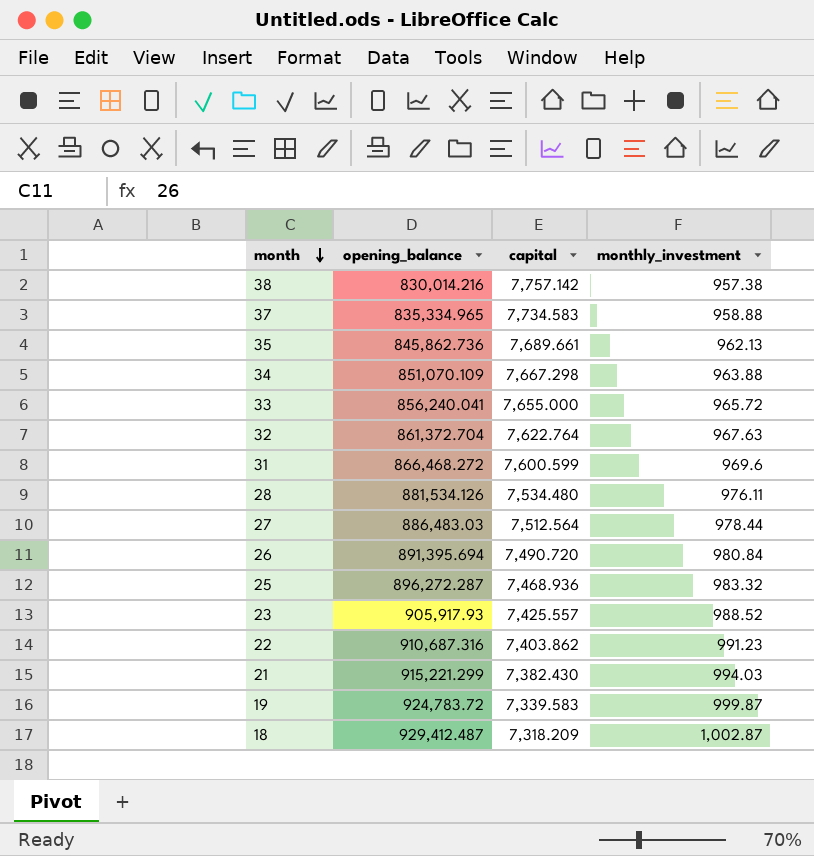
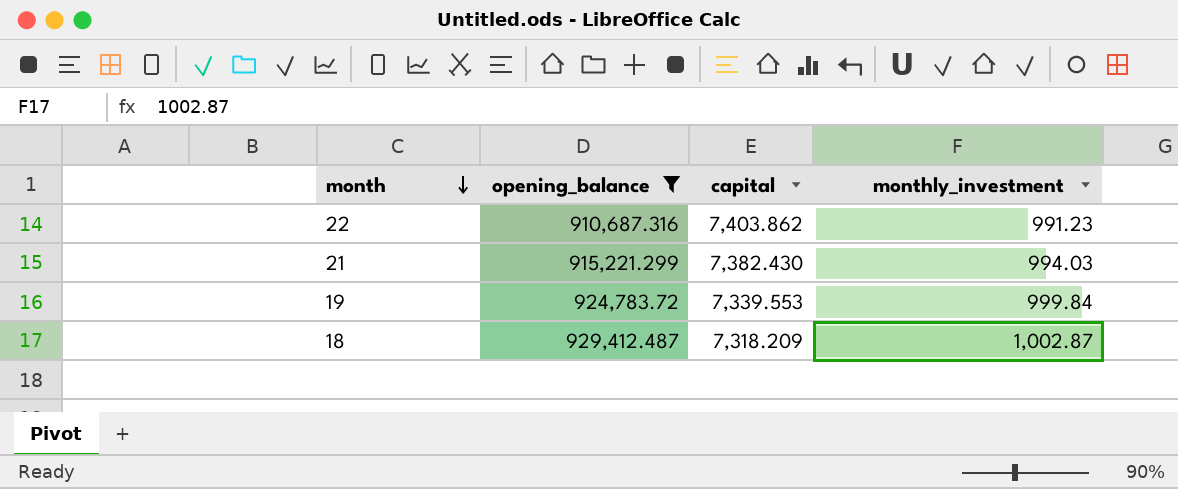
filter: none -> opening_balance >= 910,687.316
19 | capital: 7,339.583 -> 7,339.553
19 | monthly_investment: 999.87 -> 999.84

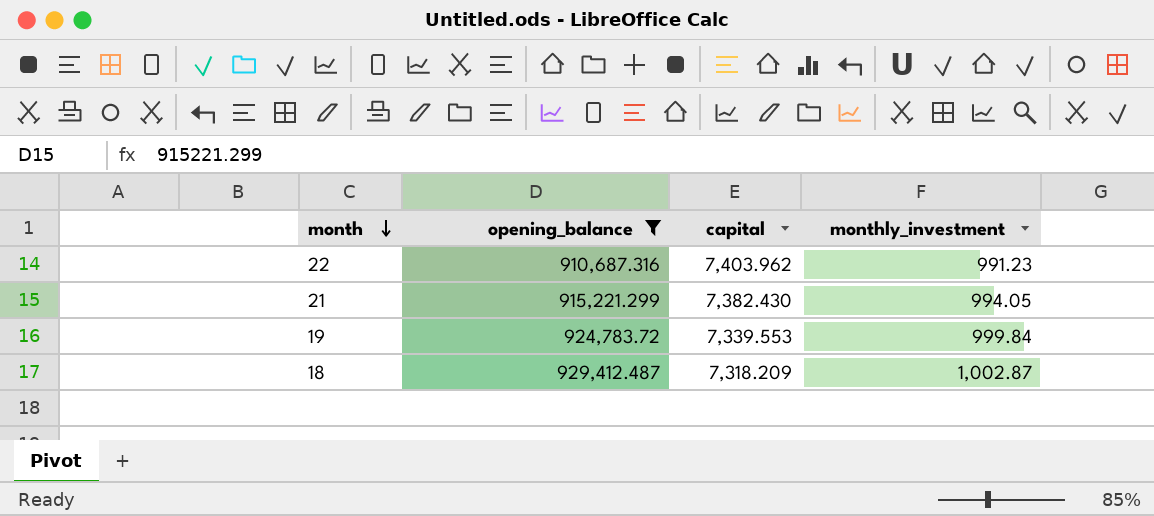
22 | capital: 7,403.862 -> 7,403.962
21 | monthly_investment: 994.03 -> 994.05

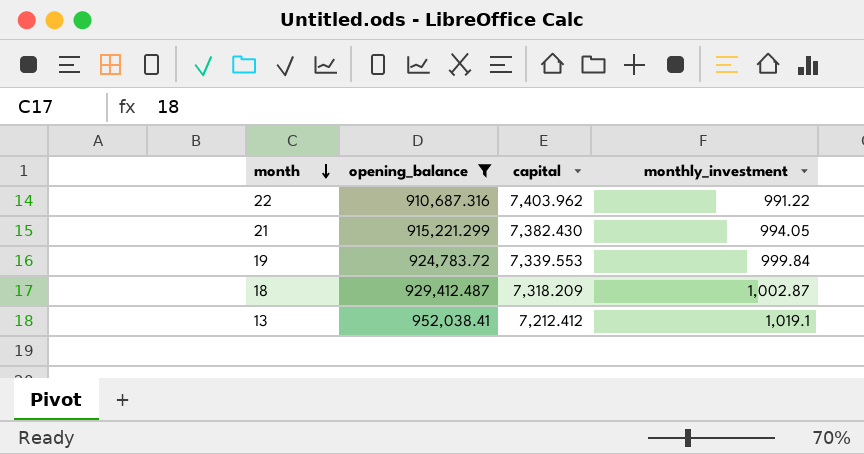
22 | monthly_investment: 991.23 -> 991.22
row 13: none -> 952,038.41 | 7,212.412 | 1,019.1

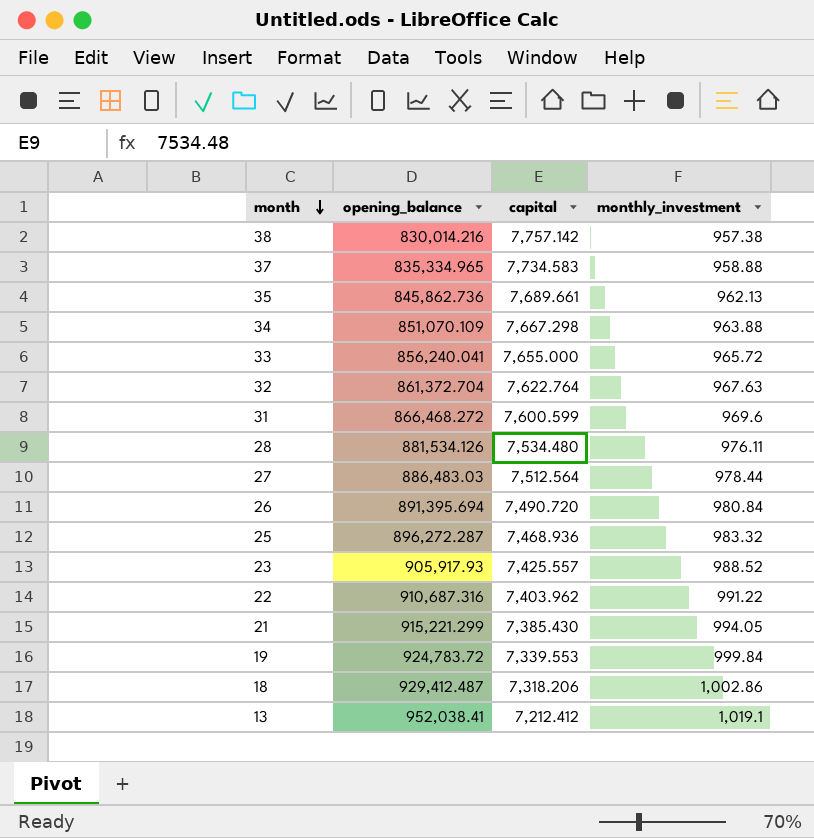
filter: opening_balance >= 910,687.316 -> none
21 | capital: 7,382.430 -> 7,385.430
18 | capital: 7,318.209 -> 7,318.206
18 | monthly_investment: 1,002.87 -> 1,002.86

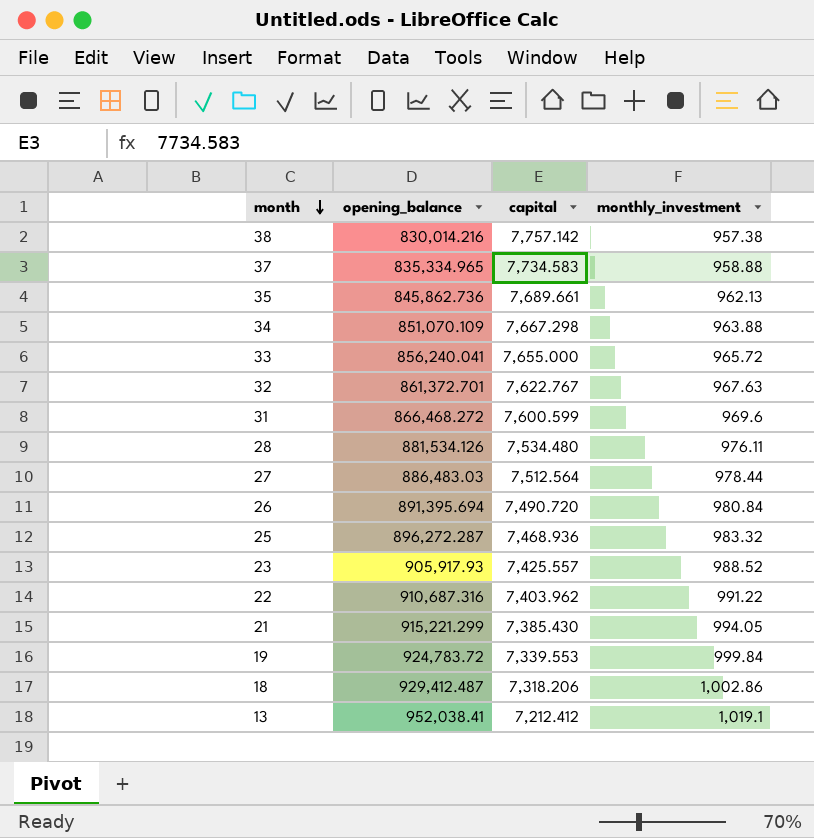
32 | opening_balance: 861,372.704 -> 861,372.701
32 | capital: 7,622.764 -> 7,622.767

